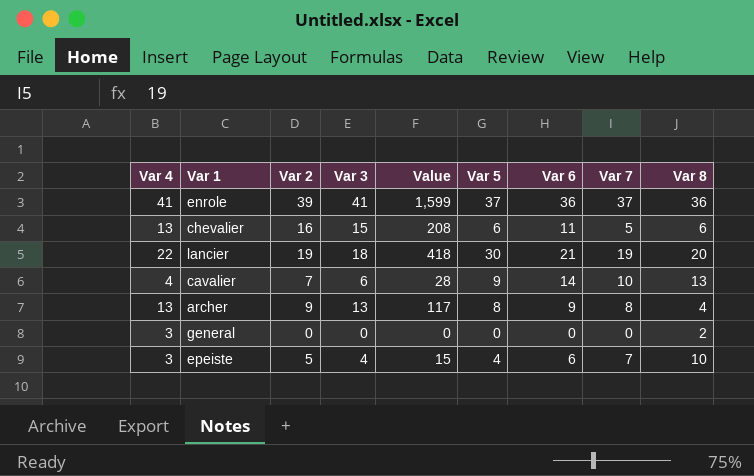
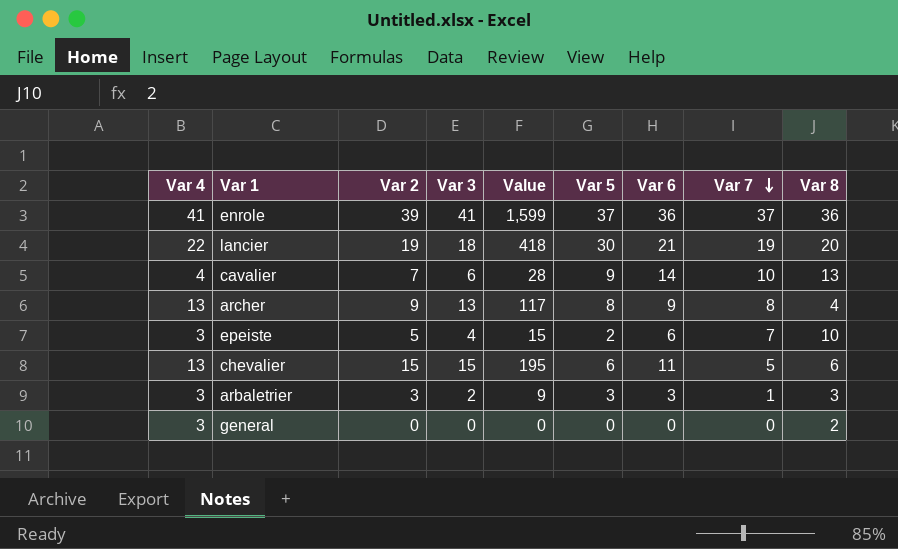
row order: none -> Var 7 descending
epeiste | Var 5: 4 -> 2
chevalier | Var 2: 16 -> 15
chevalier | Value: 208 -> 195
row arbaletrier: none -> 3 | 3 | 2 | 9 | 3 | 3 | 1 | 3

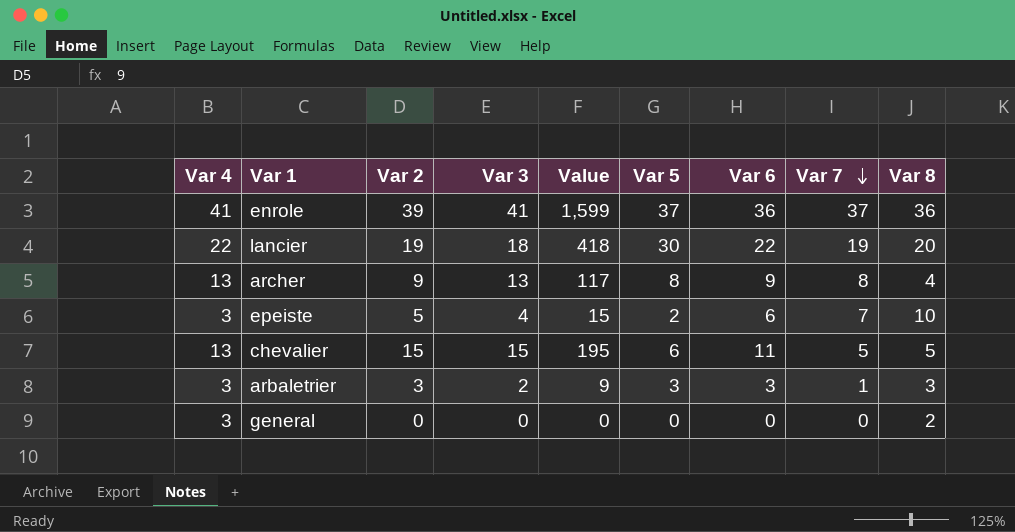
row cavalier: 4 | 7 | 6 | 28 | 9 | 14 | 10 | 13 -> none
lancier | Var 6: 21 -> 22
chevalier | Var 8: 6 -> 5

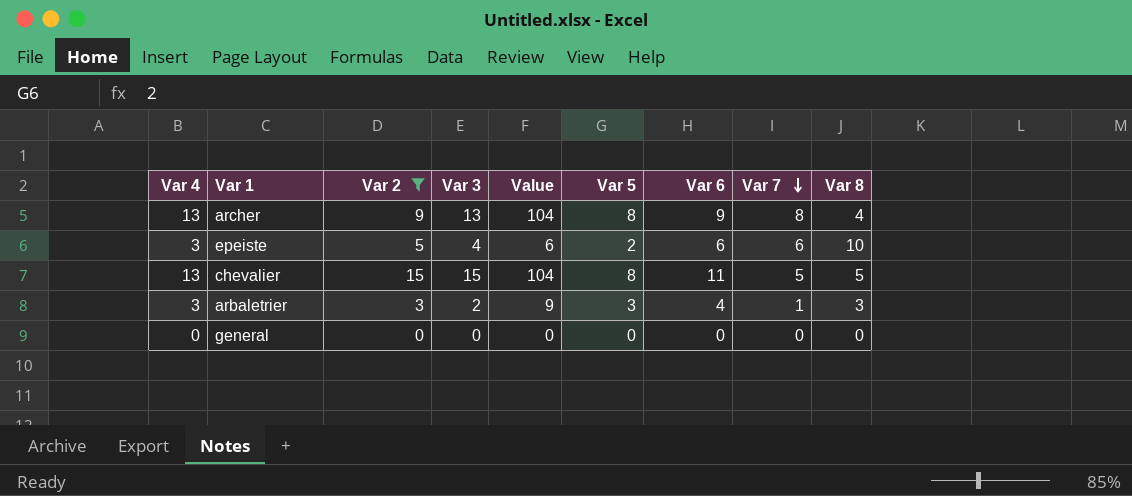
filter: none -> Var 2 <= 15
column Value | formula: [Var 4] * [Var 2] -> [Var 4] * [Var 5]
epeiste | Var 7: 7 -> 6
chevalier | Var 5: 6 -> 8
arbaletrier | Var 6: 3 -> 4
general | Var 4: 3 -> 0
general | Var 8: 2 -> 0

